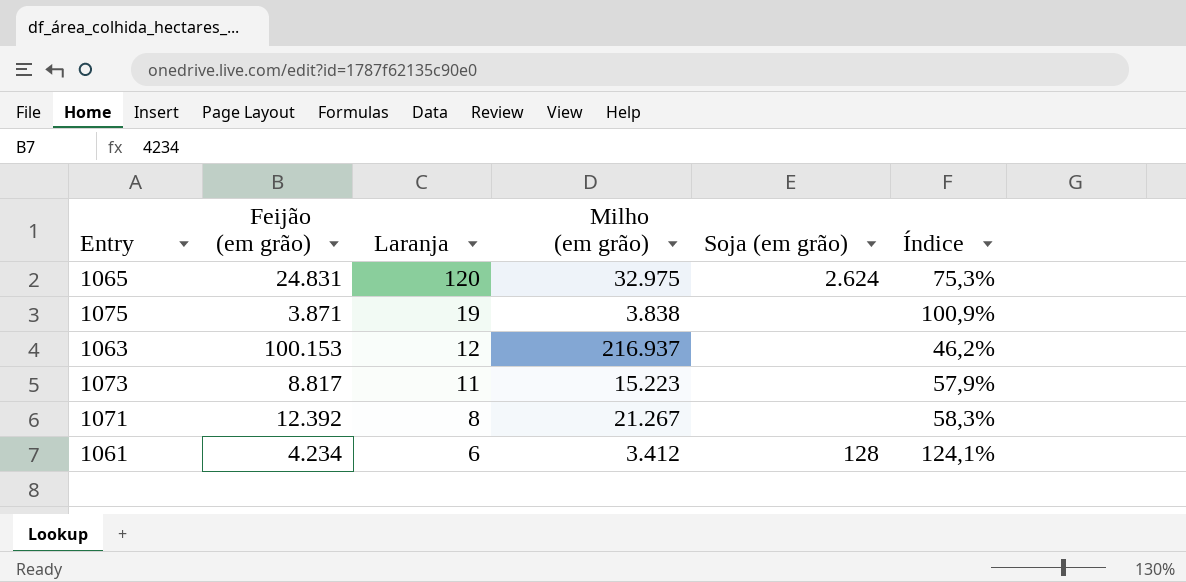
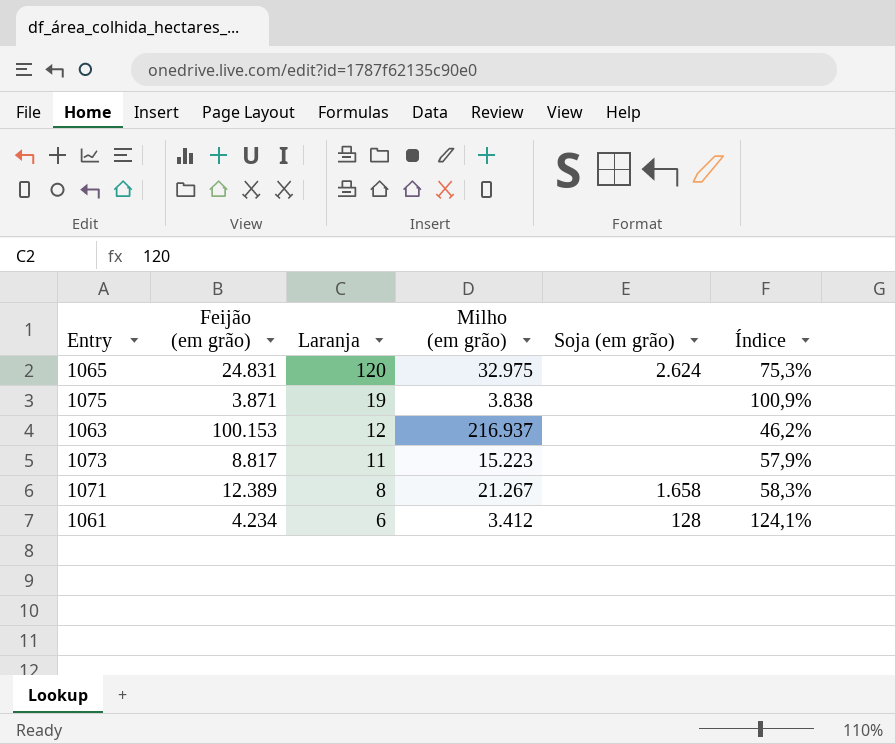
1071 | Feijão (em grão): 12.392 -> 12.389
1071 | Soja (em grão): none -> 1.658

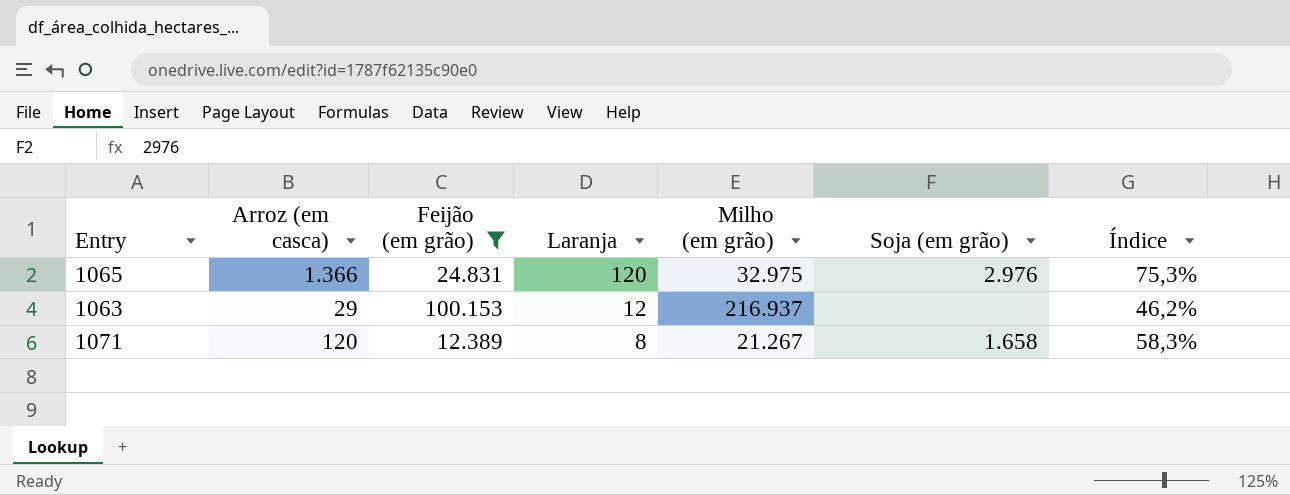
filter: none -> Feijão (em grão) >= 12.389
column Arroz (em casca) | position: none -> 2
1065 | Soja (em grão): 2.624 -> 2.976

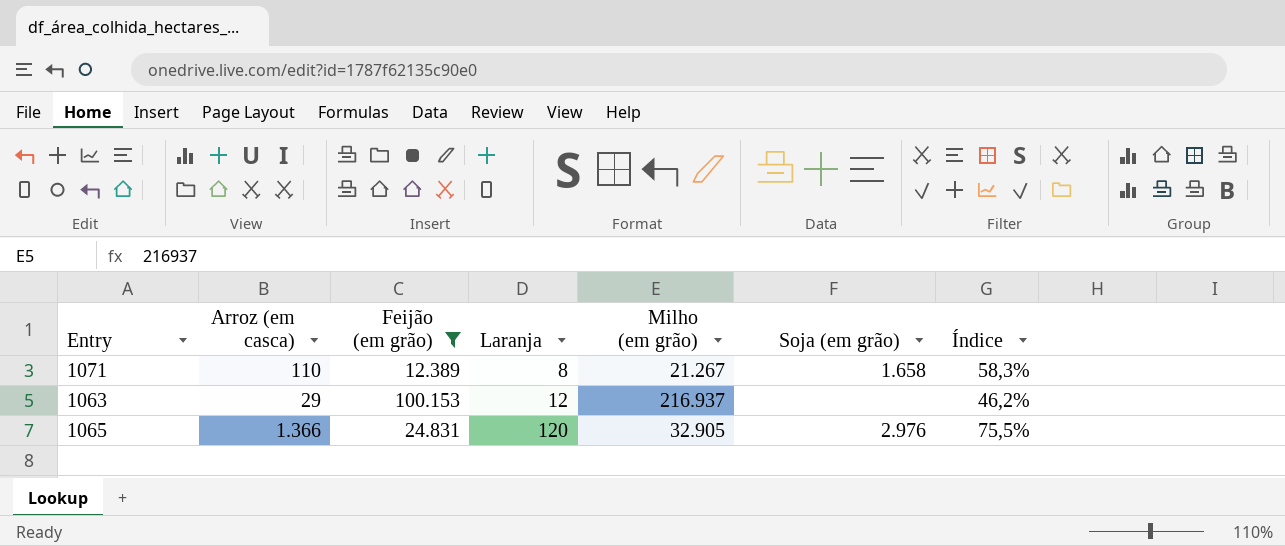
row order: Laranja descending -> Laranja ascending
1071 | Arroz (em casca): 120 -> 110
1065 | Milho (em grão): 32.975 -> 32.905
1065 | Índice: 75,3% -> 75,5%

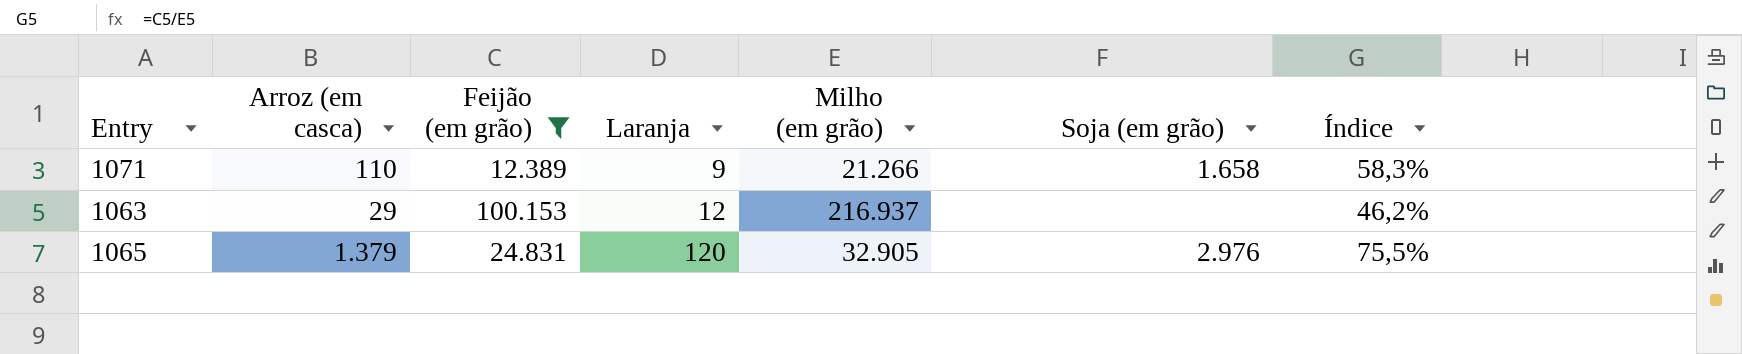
1071 | Laranja: 8 -> 9
1071 | Milho (em grão): 21.267 -> 21.266
1065 | Arroz (em casca): 1.366 -> 1.379

